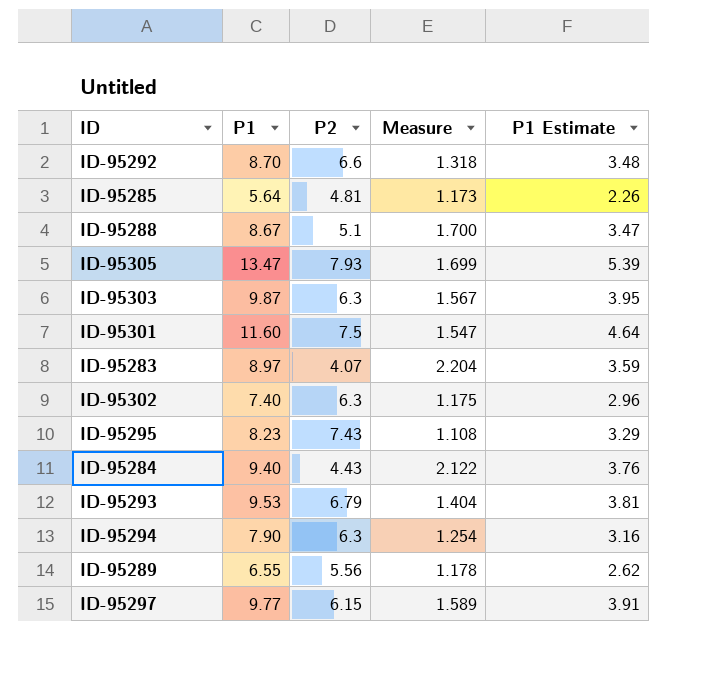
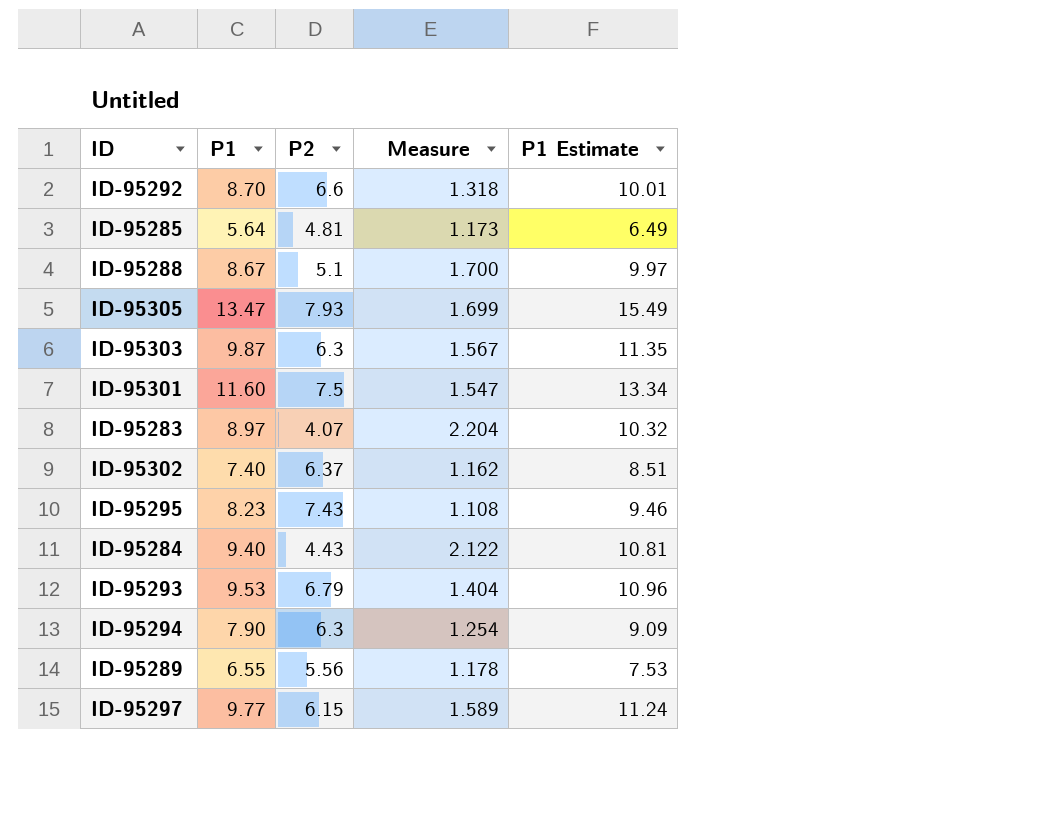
column P1 Estimate | formula: [P1] * 0.4 -> [P1] * 1.15
ID-95302 | P2: 6.3 -> 6.37
ID-95302 | Measure: 1.175 -> 1.162

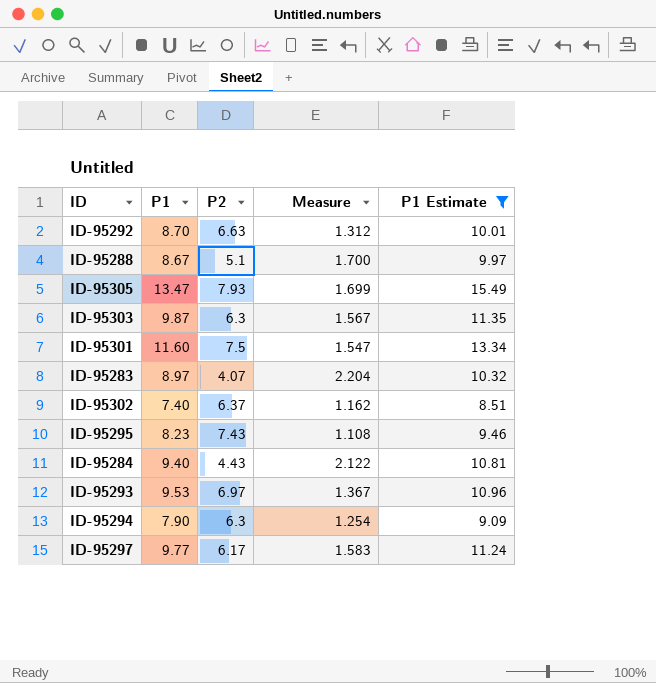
filter: none -> P1 Estimate >= 8.51
ID-95292 | P2: 6.6 -> 6.63
ID-95292 | Measure: 1.318 -> 1.312
ID-95293 | P2: 6.79 -> 6.97
ID-95293 | Measure: 1.404 -> 1.367
ID-95297 | P2: 6.15 -> 6.17
ID-95297 | Measure: 1.589 -> 1.583

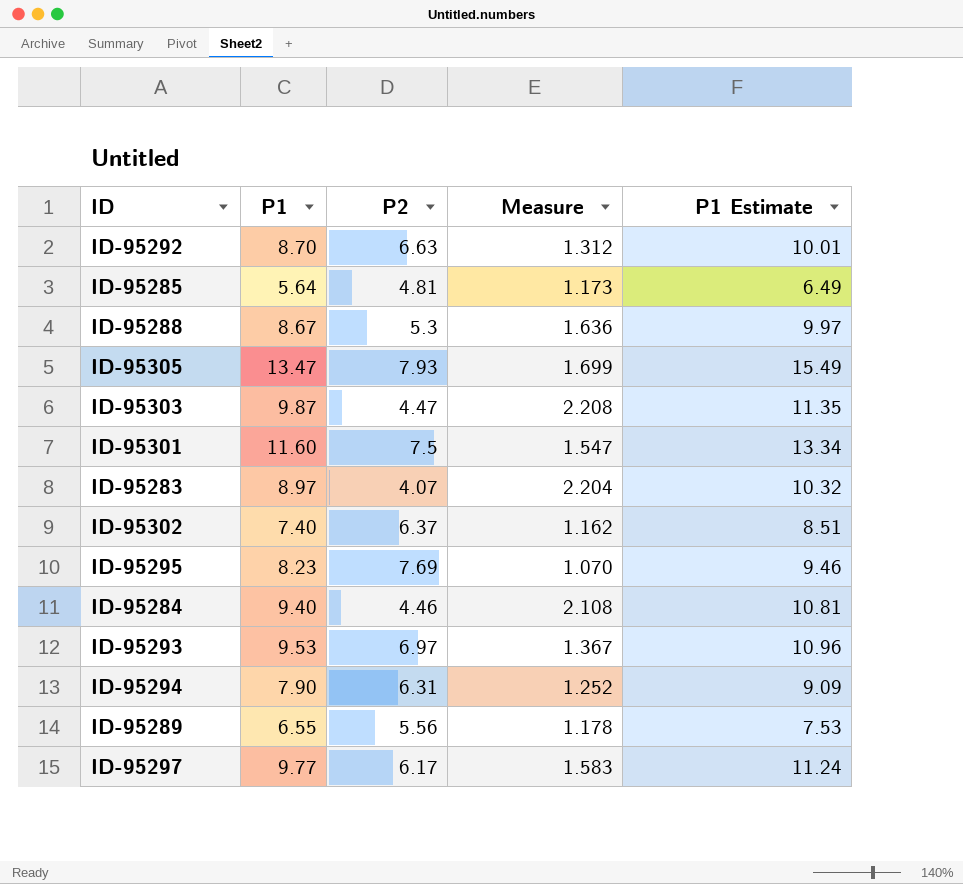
filter: P1 Estimate >= 8.51 -> none
ID-95288 | P2: 5.1 -> 5.3
ID-95288 | Measure: 1.700 -> 1.636
ID-95303 | P2: 6.3 -> 4.47
ID-95303 | Measure: 1.567 -> 2.208
ID-95295 | P2: 7.43 -> 7.69
ID-95295 | Measure: 1.108 -> 1.070
ID-95284 | P2: 4.43 -> 4.46
ID-95284 | Measure: 2.122 -> 2.108
ID-95294 | P2: 6.3 -> 6.31
ID-95294 | Measure: 1.254 -> 1.252

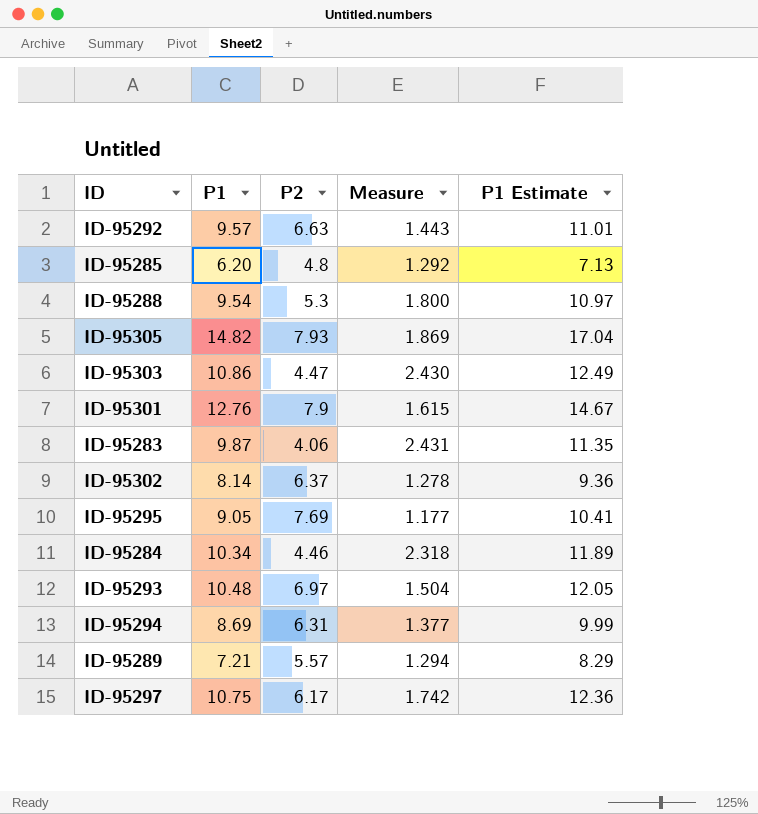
ID-95292 | P1: 8.70 -> 9.57
ID-95292 | Measure: 1.312 -> 1.443
ID-95292 | P1 Estimate: 10.01 -> 11.01
ID-95285 | P1: 5.64 -> 6.20
ID-95285 | P2: 4.81 -> 4.8
ID-95285 | Measure: 1.173 -> 1.292
ID-95285 | P1 Estimate: 6.49 -> 7.13
ID-95288 | P1: 8.67 -> 9.54
ID-95288 | Measure: 1.636 -> 1.800
ID-95288 | P1 Estimate: 9.97 -> 10.97
ID-95305 | P1: 13.47 -> 14.82
ID-95305 | Measure: 1.699 -> 1.869
ID-95305 | P1 Estimate: 15.49 -> 17.04
ID-95303 | P1: 9.87 -> 10.86
ID-95303 | Measure: 2.208 -> 2.430
ID-95303 | P1 Estimate: 11.35 -> 12.49
ID-95301 | P1: 11.60 -> 12.76
ID-95301 | P2: 7.5 -> 7.9
ID-95301 | Measure: 1.547 -> 1.615
ID-95301 | P1 Estimate: 13.34 -> 14.67
ID-95283 | P1: 8.97 -> 9.87
ID-95283 | P2: 4.07 -> 4.06
ID-95283 | Measure: 2.204 -> 2.431
ID-95283 | P1 Estimate: 10.32 -> 11.35
ID-95302 | P1: 7.40 -> 8.14
ID-95302 | Measure: 1.162 -> 1.278
ID-95302 | P1 Estimate: 8.51 -> 9.36
ID-95295 | P1: 8.23 -> 9.05
ID-95295 | Measure: 1.070 -> 1.177
ID-95295 | P1 Estimate: 9.46 -> 10.41
ID-95284 | P1: 9.40 -> 10.34
ID-95284 | Measure: 2.108 -> 2.318
ID-95284 | P1 Estimate: 10.81 -> 11.89
ID-95293 | P1: 9.53 -> 10.48
ID-95293 | Measure: 1.367 -> 1.504
ID-95293 | P1 Estimate: 10.96 -> 12.05
ID-95294 | P1: 7.90 -> 8.69
ID-95294 | Measure: 1.252 -> 1.377
ID-95294 | P1 Estimate: 9.09 -> 9.99
ID-95289 | P1: 6.55 -> 7.21
ID-95289 | P2: 5.56 -> 5.57
ID-95289 | Measure: 1.178 -> 1.294
ID-95289 | P1 Estimate: 7.53 -> 8.29
ID-95297 | P1: 9.77 -> 10.75
ID-95297 | Measure: 1.583 -> 1.742
ID-95297 | P1 Estimate: 11.24 -> 12.36

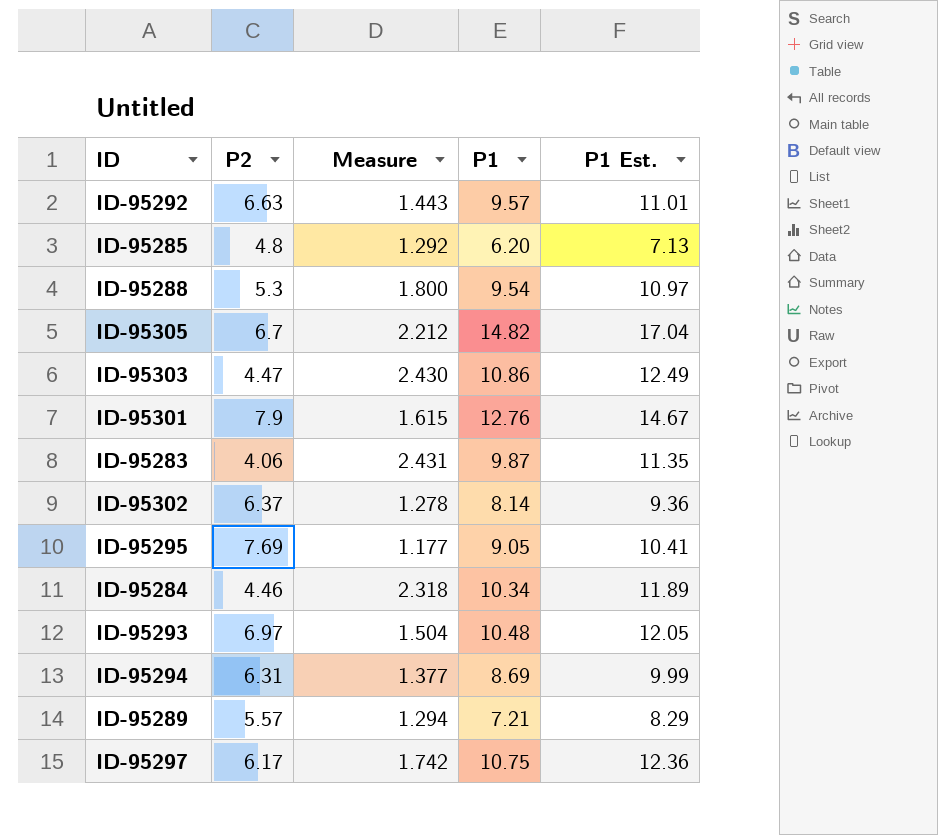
column P1 | position: 2 -> 4
column name: P1 Estimate -> P1 Est.
ID-95305 | P2: 7.93 -> 6.7
ID-95305 | Measure: 1.869 -> 2.212

